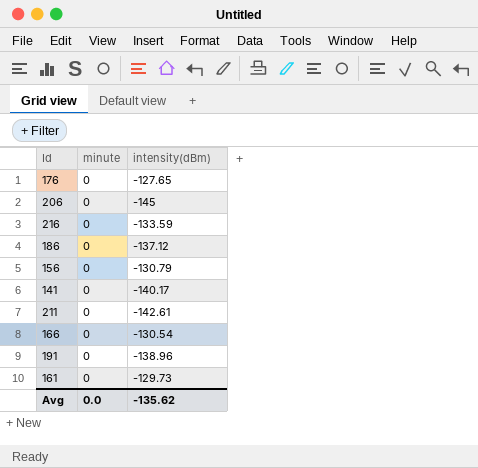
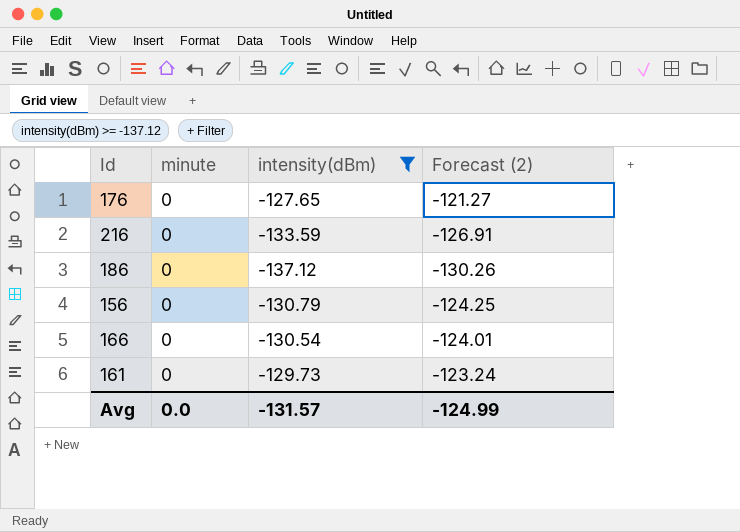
filter: none -> intensity(dBm) >= -137.12
column Forecast (2) | formula: none -> [intensity(dBm)] * 0.95
Avg | intensity(dBm): -135.62 -> -131.57

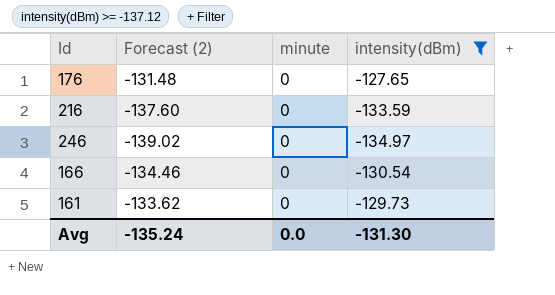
column Forecast (2) | formula: [intensity(dBm)] * 0.95 -> [intensity(dBm)] * 1.03
column Forecast (2) | position: 4 -> 2
row 186: 0 | -137.12 | -130.26 -> none
row 156: 0 | -130.79 | -124.25 -> none
row 246: none -> -139.02 | 0 | -134.97
Avg | Forecast (2): -124.99 -> -135.24
Avg | intensity(dBm): -131.57 -> -131.30

